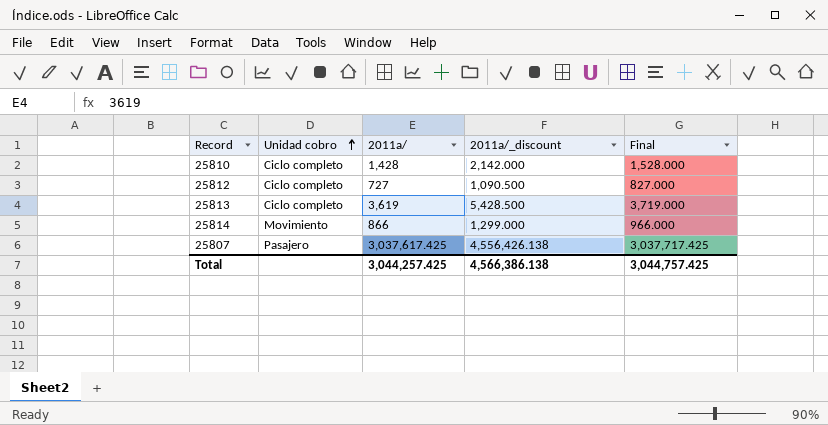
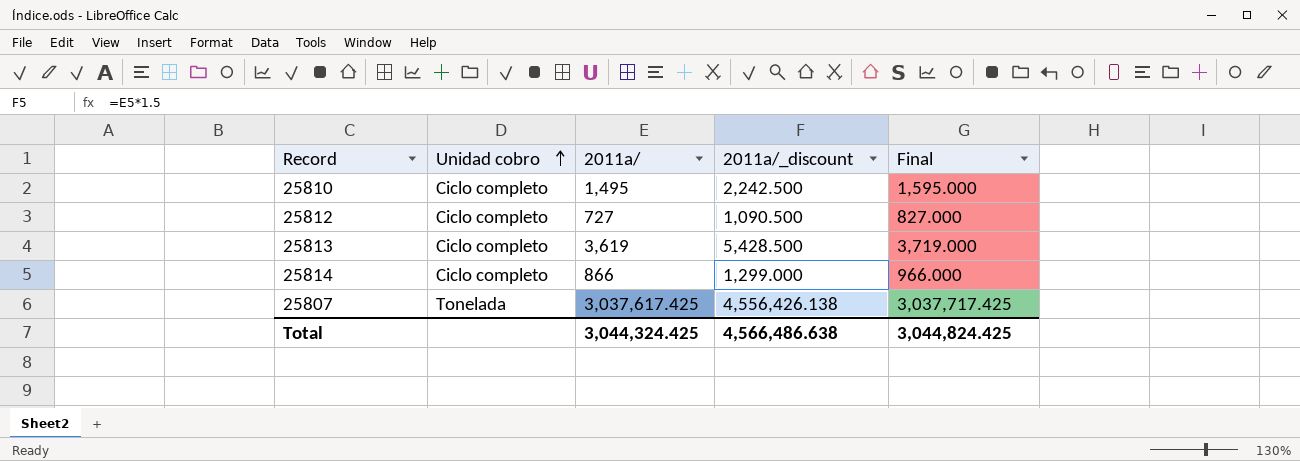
25810 | 2011a/: 1,428 -> 1,495
25810 | 2011a/_discount: 2,142.000 -> 2,242.500
25810 | Final: 1,528.000 -> 1,595.000
25814 | Unidad cobro: Movimiento -> Ciclo completo
25807 | Unidad cobro: Pasajero -> Tonelada
Total | 2011a/: 3,044,257.425 -> 3,044,324.425
Total | 2011a/_discount: 4,566,386.138 -> 4,566,486.638
Total | Final: 3,044,757.425 -> 3,044,824.425

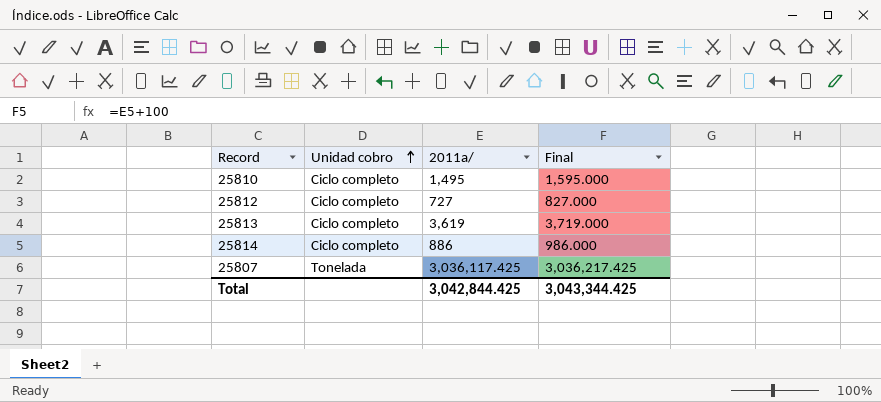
column 2011a/_discount | formula: [2011a/] * 1.5 -> none
25814 | 2011a/: 866 -> 886
25814 | Final: 966.000 -> 986.000
25807 | 2011a/: 3,037,617.425 -> 3,036,117.425
25807 | Final: 3,037,717.425 -> 3,036,217.425
Total | 2011a/: 3,044,324.425 -> 3,042,844.425
Total | Final: 3,044,824.425 -> 3,043,344.425

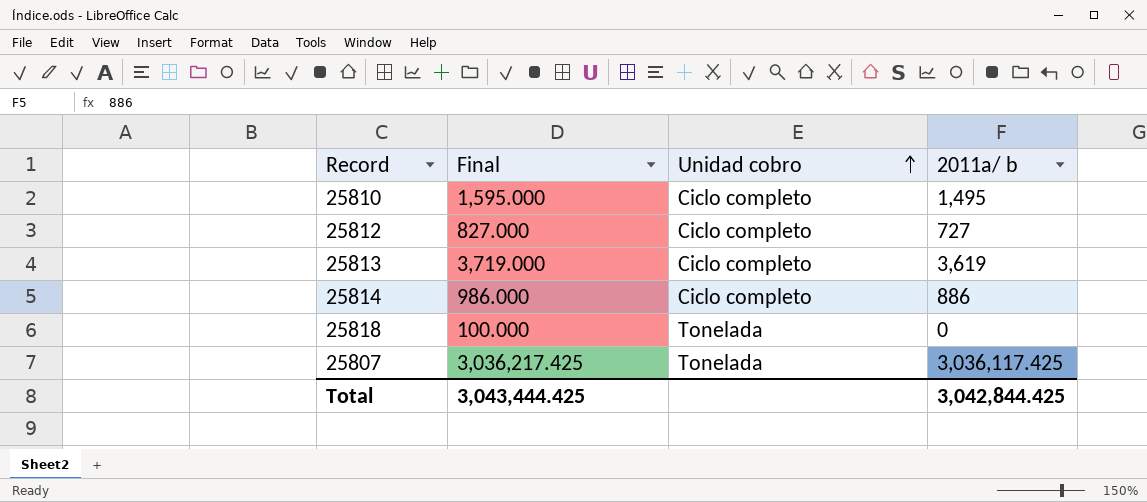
column Final | position: 4 -> 2
column name: 2011a/ -> 2011a/ b
row 25818: none -> 100.000 | Tonelada | 0
Total | Final: 3,043,344.425 -> 3,043,444.425

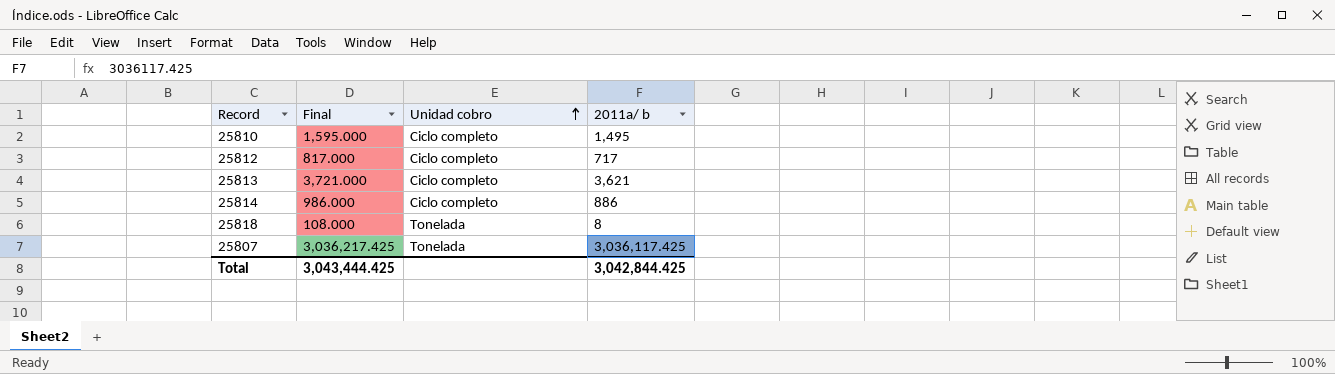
25812 | Final: 827.000 -> 817.000
25812 | 2011a/ b: 727 -> 717
25813 | Final: 3,719.000 -> 3,721.000
25813 | 2011a/ b: 3,619 -> 3,621
25818 | Final: 100.000 -> 108.000
25818 | 2011a/ b: 0 -> 8

